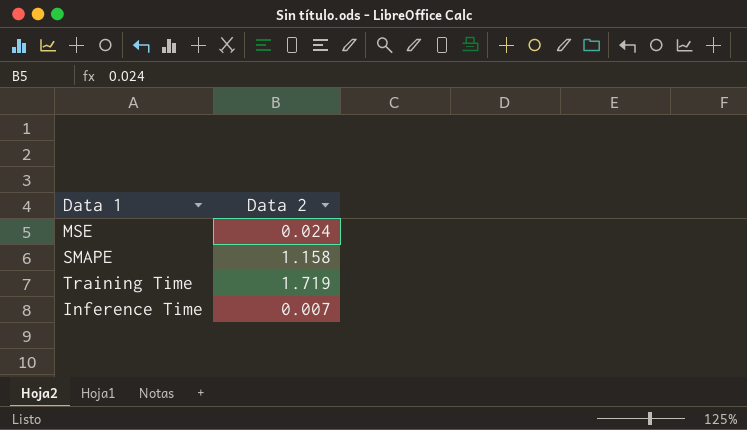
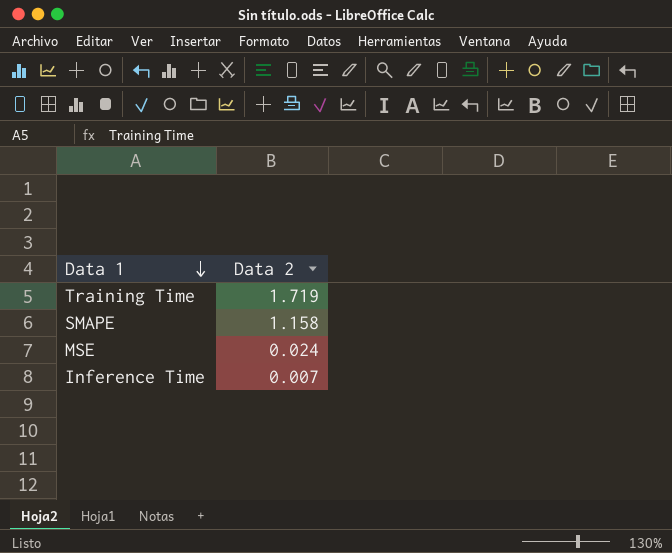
row order: none -> Data 1 descending

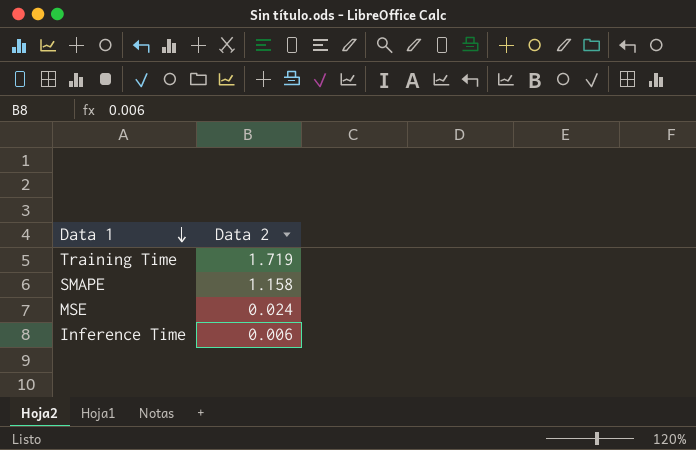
Inference Time | Data 2: 0.007 -> 0.006

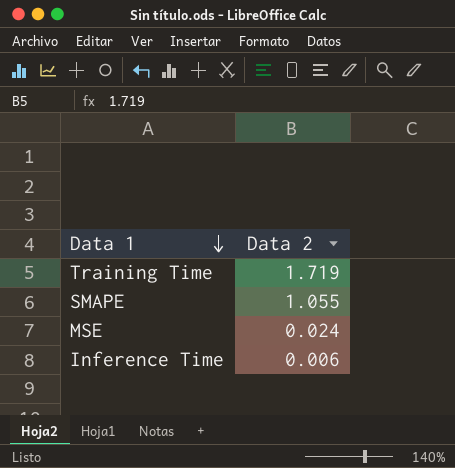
SMAPE | Data 2: 1.158 -> 1.055

